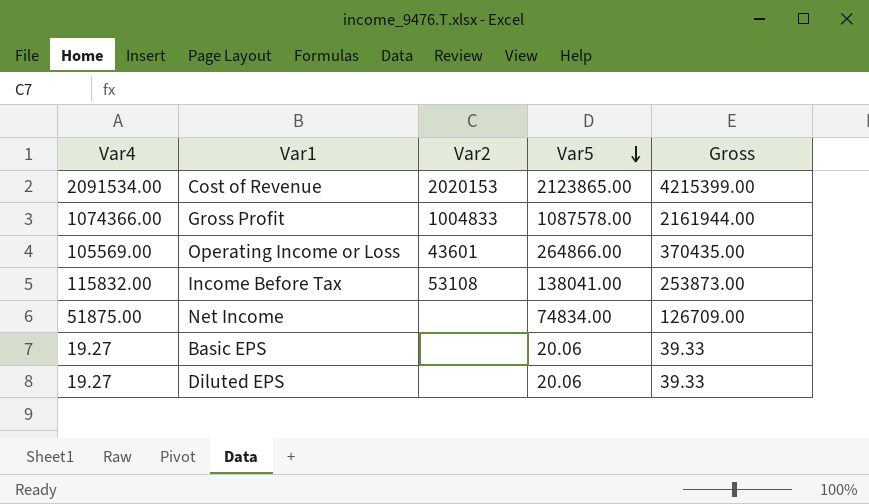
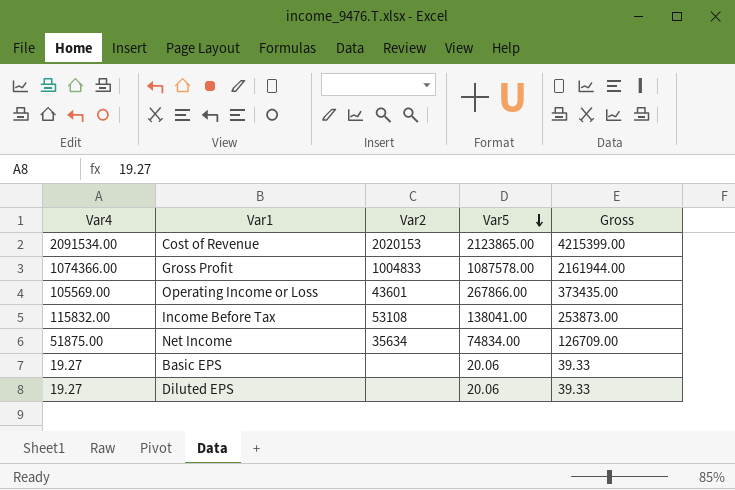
Operating Income or Loss | Var5: 264866.00 -> 267866.00
Operating Income or Loss | Gross: 370435.00 -> 373435.00
Net Income | Var2: none -> 35634

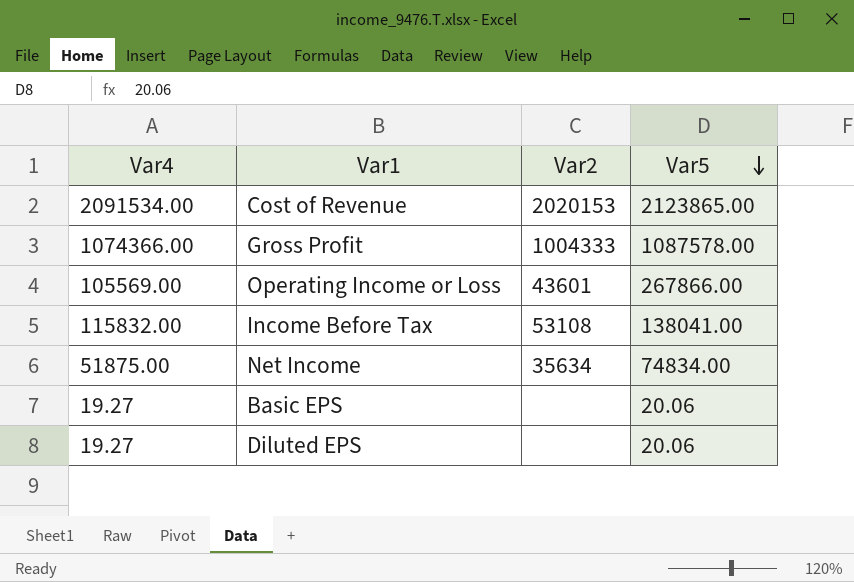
column Gross | formula: [Var4] + [Var5] -> none
Gross Profit | Var2: 1004833 -> 1004333

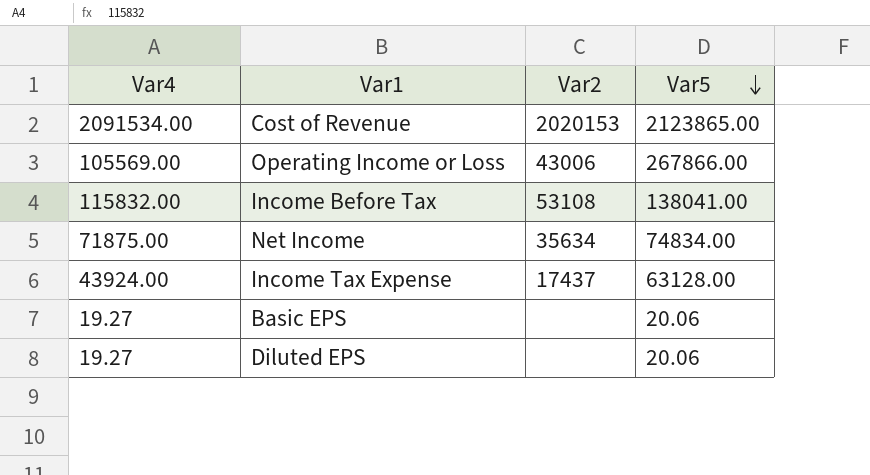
row Gross Profit: 1074366.00 | 1004333 | 1087578.00 -> none
Operating Income or Loss | Var2: 43601 -> 43006
Net Income | Var4: 51875.00 -> 71875.00
row Income Tax Expense: none -> 43924.00 | 17437 | 63128.00

